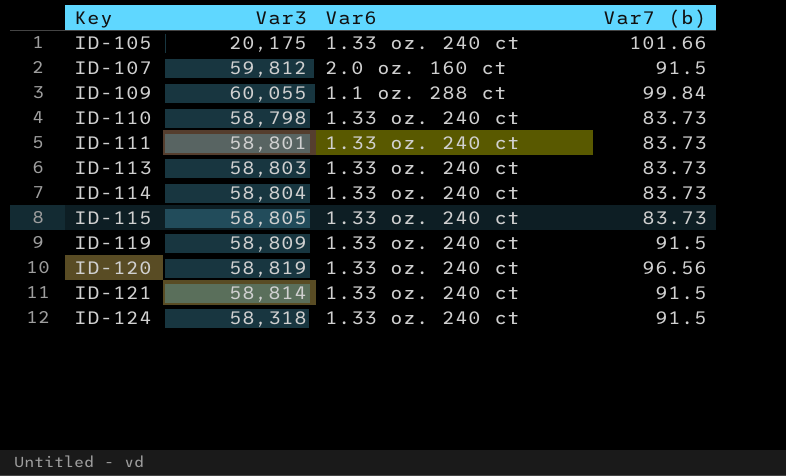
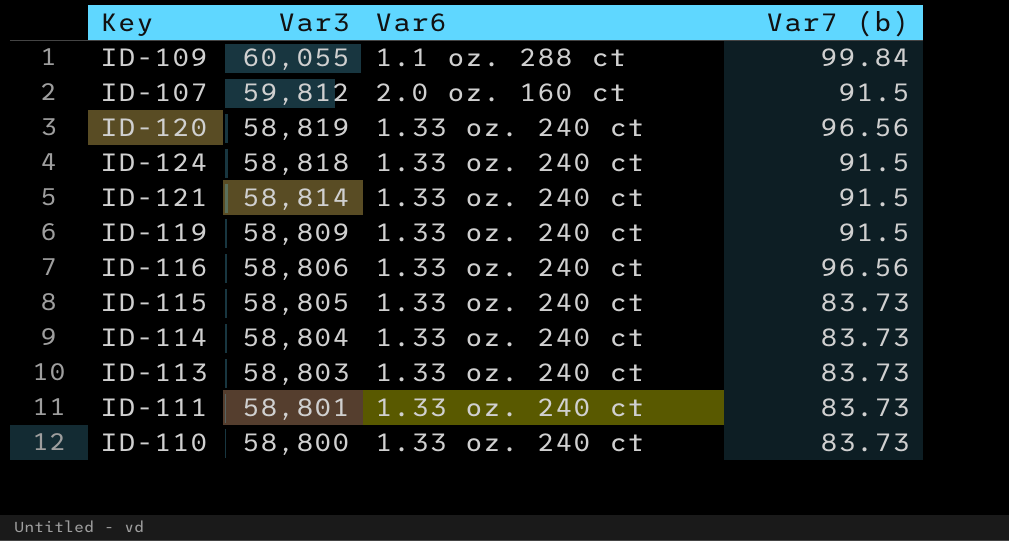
row order: Key ascending -> Var3 descending
row ID-105: 20,175 | 1.33 oz. 240 ct | 101.66 -> none
ID-124 | Var3: 58,318 -> 58,818
row ID-116: none -> 58,806 | 1.33 oz. 240 ct | 96.56
ID-110 | Var3: 58,798 -> 58,800

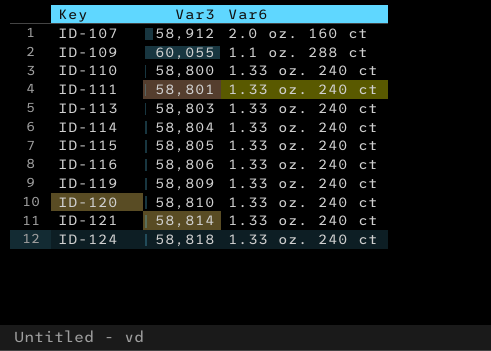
row order: Var3 descending -> Key ascending
column Var7 (b) | position: 4 -> none
ID-107 | Var3: 59,812 -> 58,912
ID-120 | Var3: 58,819 -> 58,810

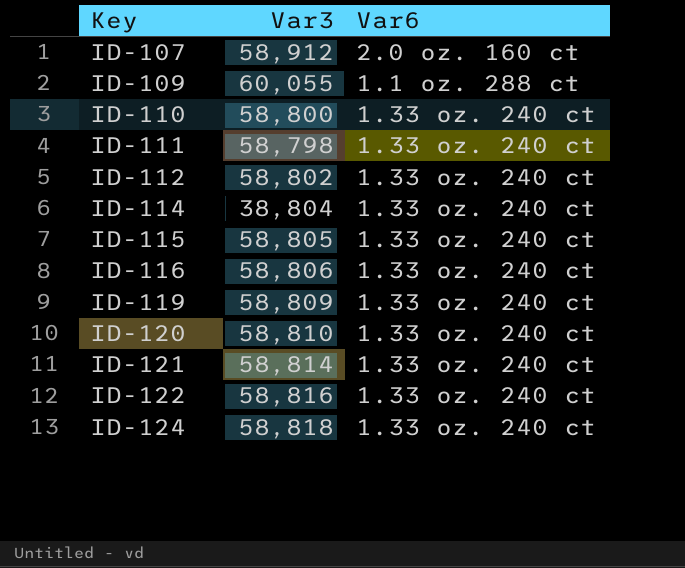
row ID-113: 58,803 | 1.33 oz. 240 ct -> none
ID-111 | Var3: 58,801 -> 58,798
row ID-112: none -> 58,802 | 1.33 oz. 240 ct
ID-114 | Var3: 58,804 -> 38,804
row ID-122: none -> 58,816 | 1.33 oz. 240 ct

